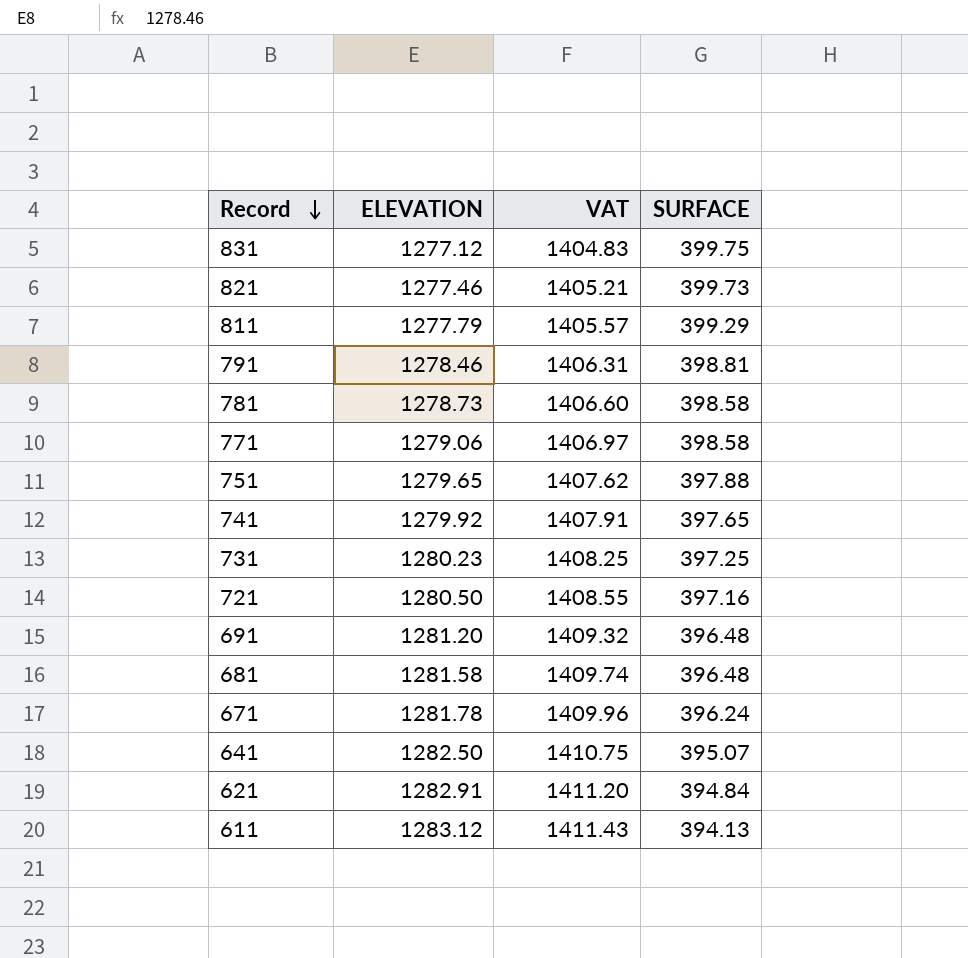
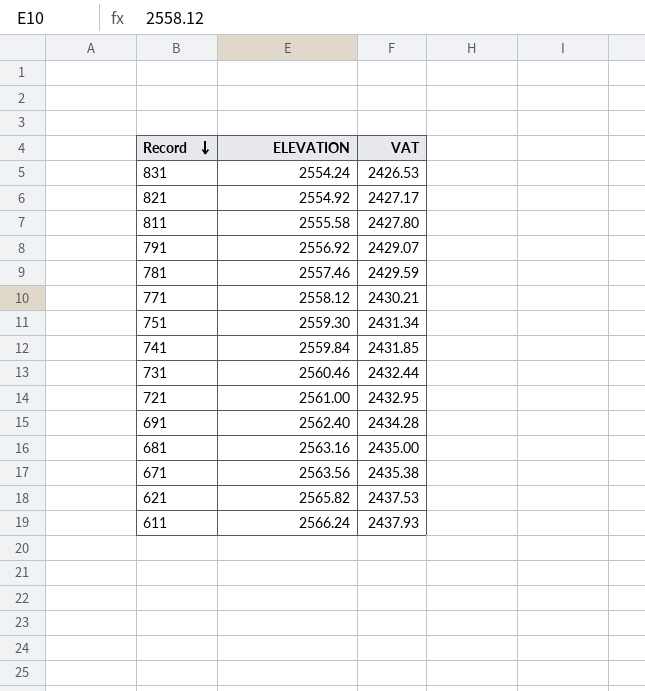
column SURFACE | position: 4 -> none
column VAT | formula: [ELEVATION] * 1.1 -> [ELEVATION] * 0.95
row 641: 1282.50 | 1410.75 | 395.07 -> none
831 | ELEVATION: 1277.12 -> 2554.24
821 | ELEVATION: 1277.46 -> 2554.92
811 | ELEVATION: 1277.79 -> 2555.58
791 | ELEVATION: 1278.46 -> 2556.92
781 | ELEVATION: 1278.73 -> 2557.46
771 | ELEVATION: 1279.06 -> 2558.12
751 | ELEVATION: 1279.65 -> 2559.30
741 | ELEVATION: 1279.92 -> 2559.84
731 | ELEVATION: 1280.23 -> 2560.46
721 | ELEVATION: 1280.50 -> 2561.00
691 | ELEVATION: 1281.20 -> 2562.40
681 | ELEVATION: 1281.58 -> 2563.16
671 | ELEVATION: 1281.78 -> 2563.56
621 | ELEVATION: 1282.91 -> 2565.82
611 | ELEVATION: 1283.12 -> 2566.24

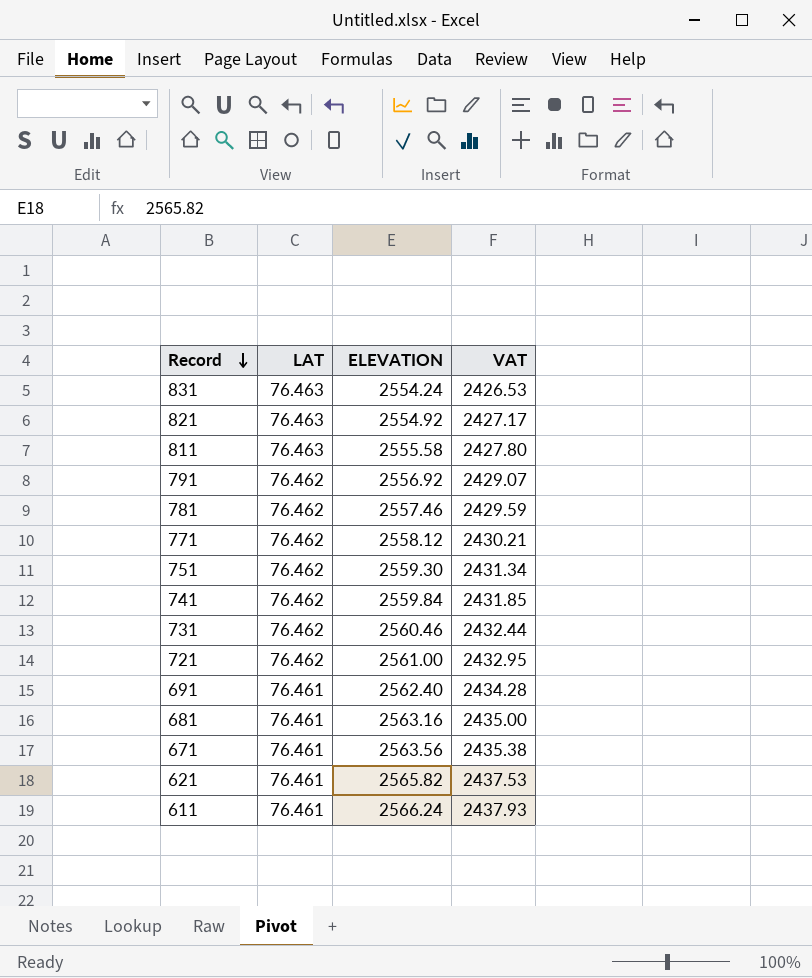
column LAT | position: none -> 2

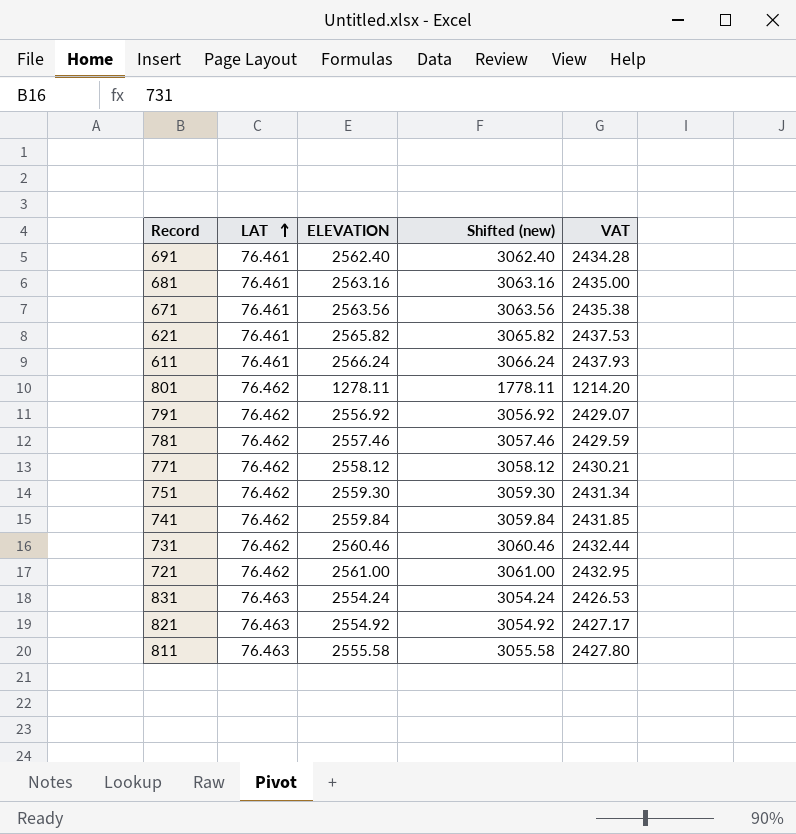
row order: Record descending -> LAT ascending
column Shifted (new) | formula: none -> [ELEVATION] + 500
row 801: none -> 76.462 | 1278.11 | 1778.11 | 1214.20

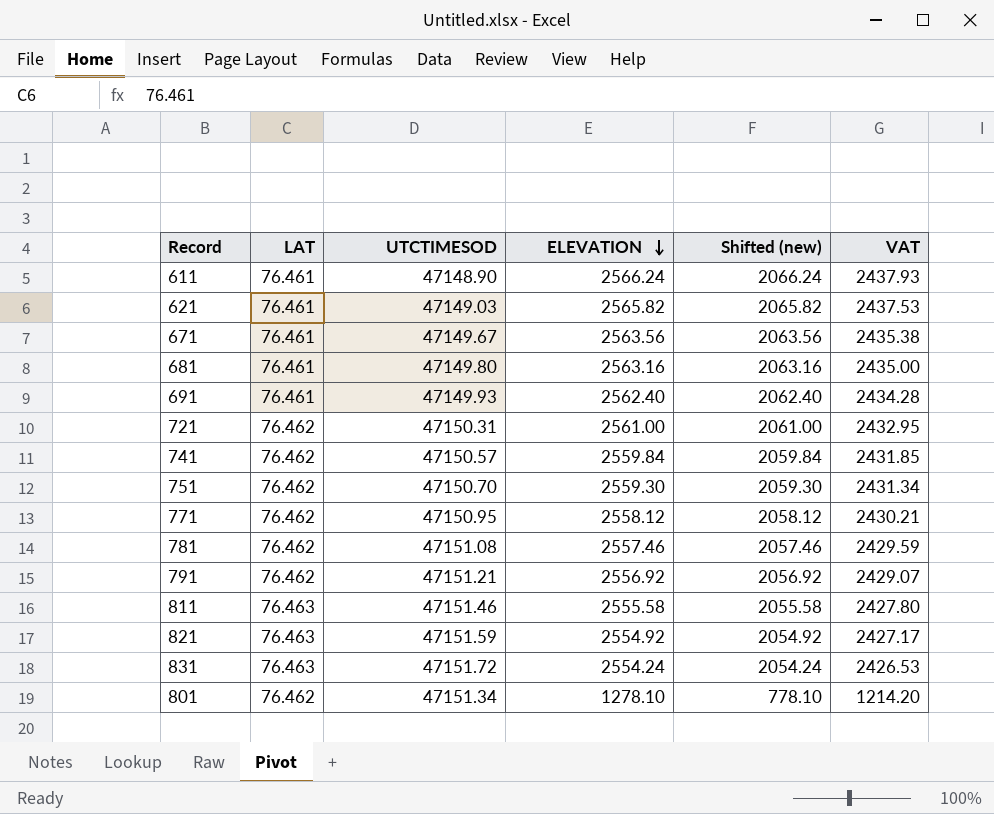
row order: LAT ascending -> ELEVATION descending
column UTCTIMESOD | position: none -> 3
column Shifted (new) | formula: [ELEVATION] + 500 -> [ELEVATION] - 500
row 731: 76.462 | 2560.46 | 3060.46 | 2432.44 -> none
801 | ELEVATION: 1278.11 -> 1278.10

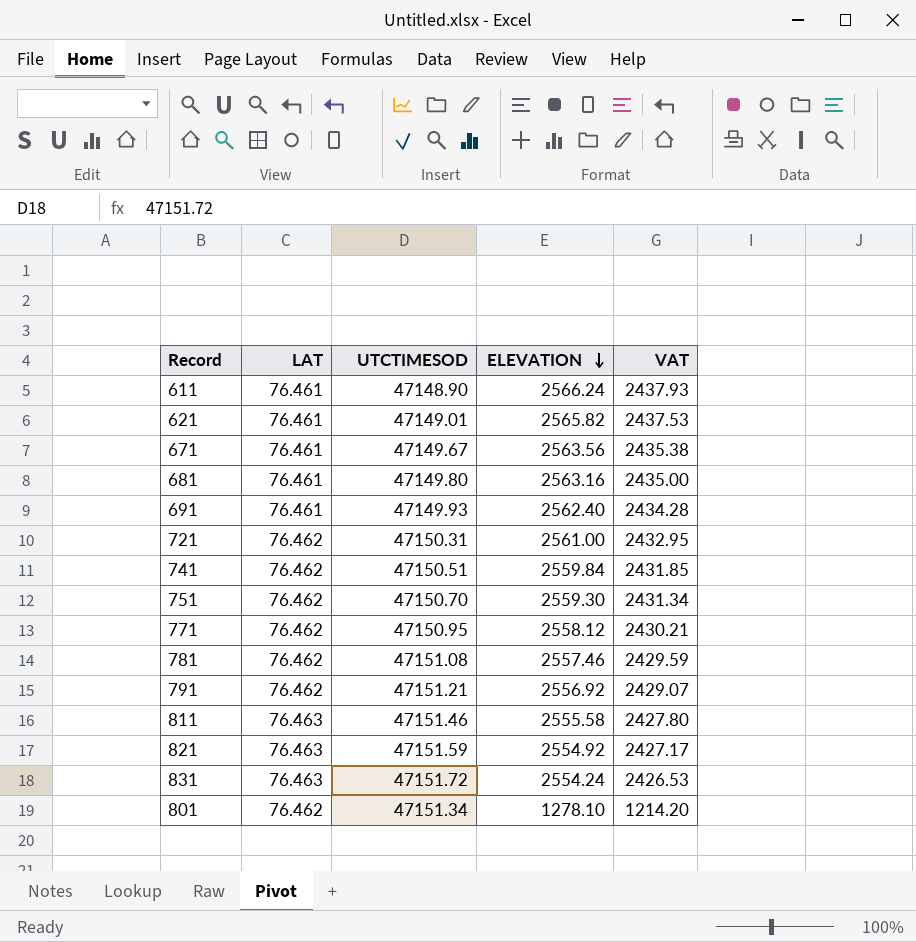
column Shifted (new) | formula: [ELEVATION] - 500 -> none
621 | UTCTIMESOD: 47149.03 -> 47149.01
741 | UTCTIMESOD: 47150.57 -> 47150.51

